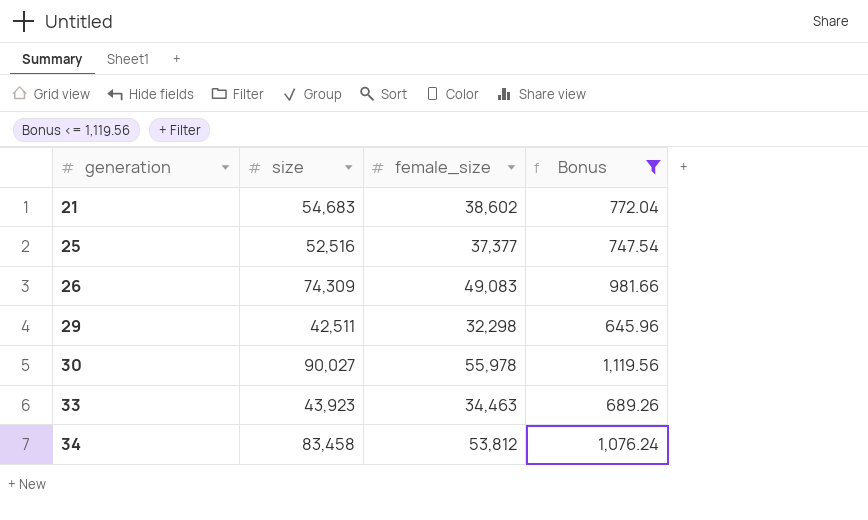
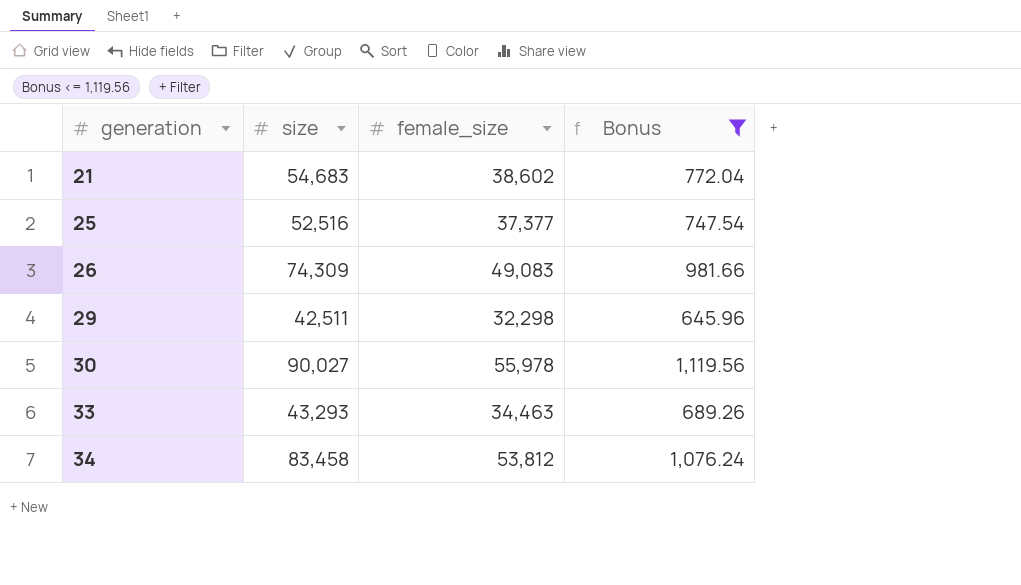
33 | size: 43,923 -> 43,293

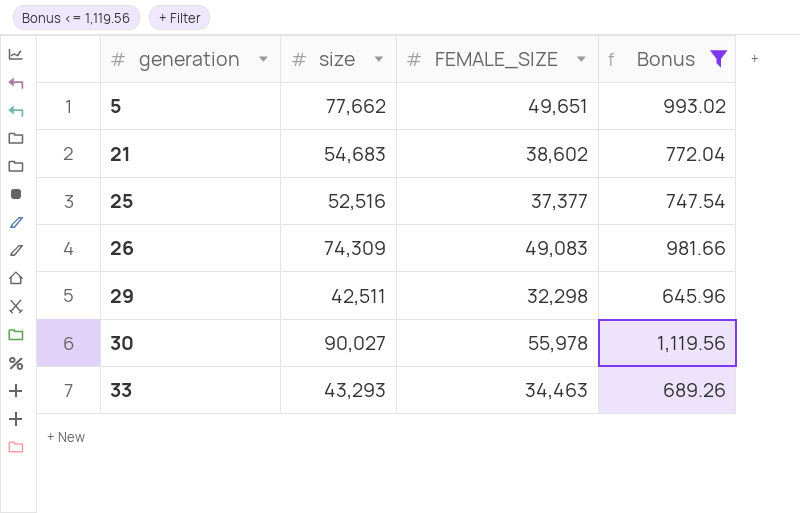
column name: female_size -> FEMALE_SIZE
row 34: 83,458 | 53,812 | 1,076.24 -> none
row 5: none -> 77,662 | 49,651 | 993.02

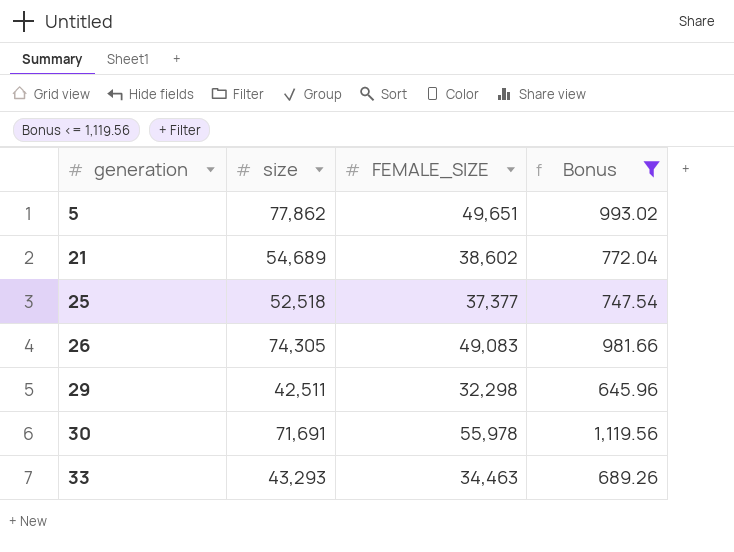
5 | size: 77,662 -> 77,862
21 | size: 54,683 -> 54,689
25 | size: 52,516 -> 52,518
26 | size: 74,309 -> 74,305
30 | size: 90,027 -> 71,691

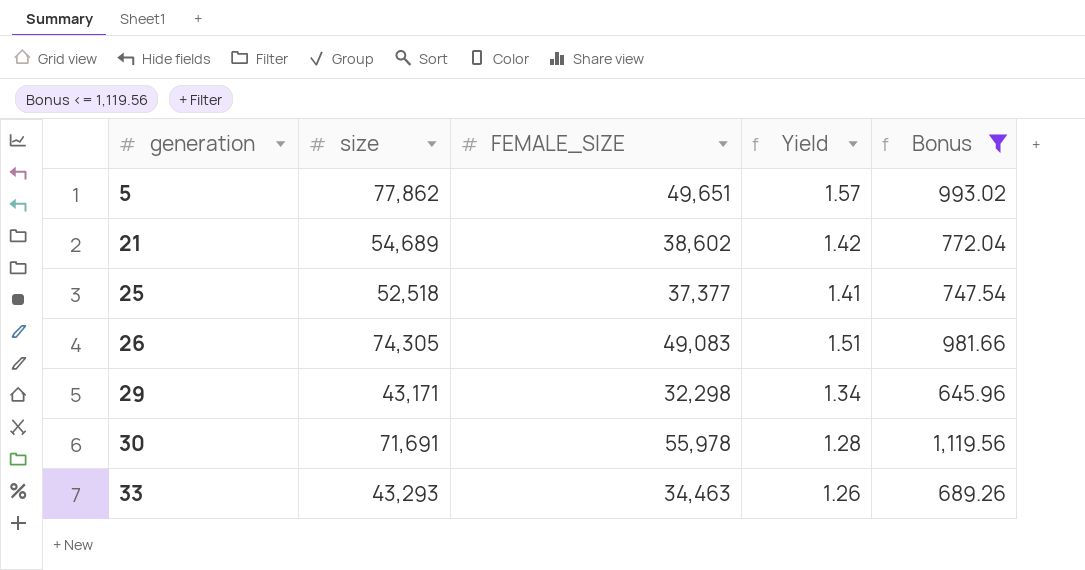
column Yield | formula: none -> [size] / [FEMALE_SIZE]
29 | size: 42,511 -> 43,171

